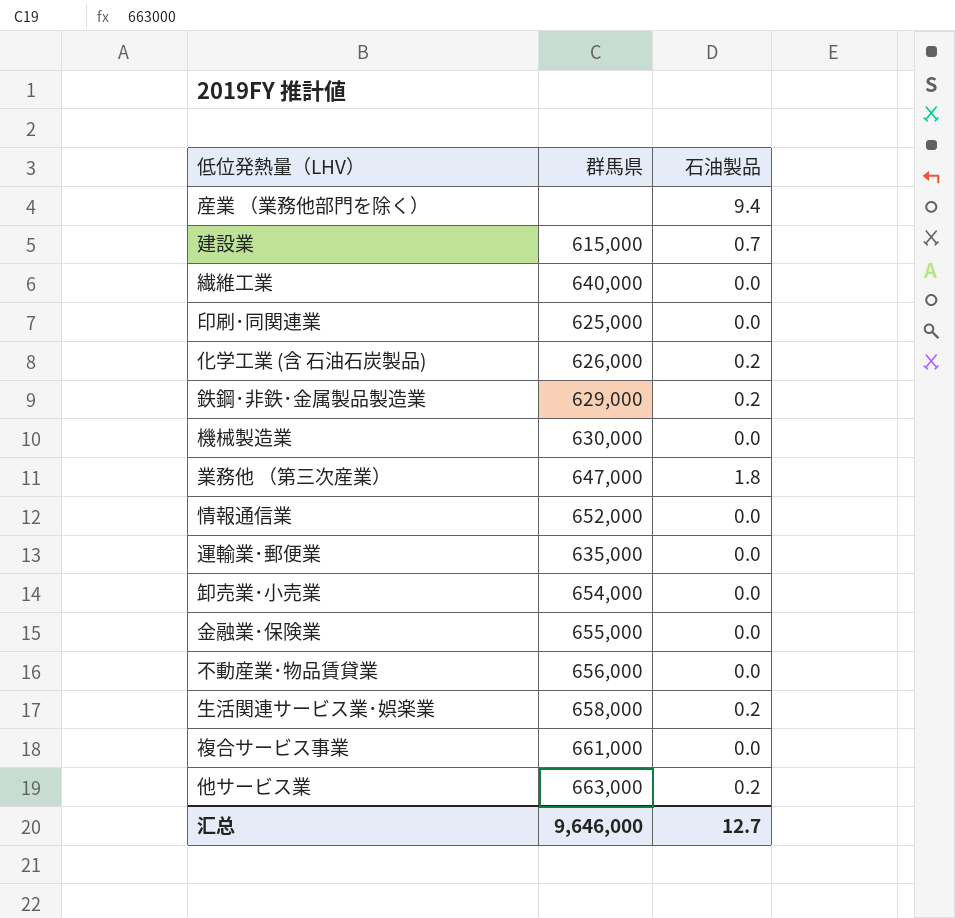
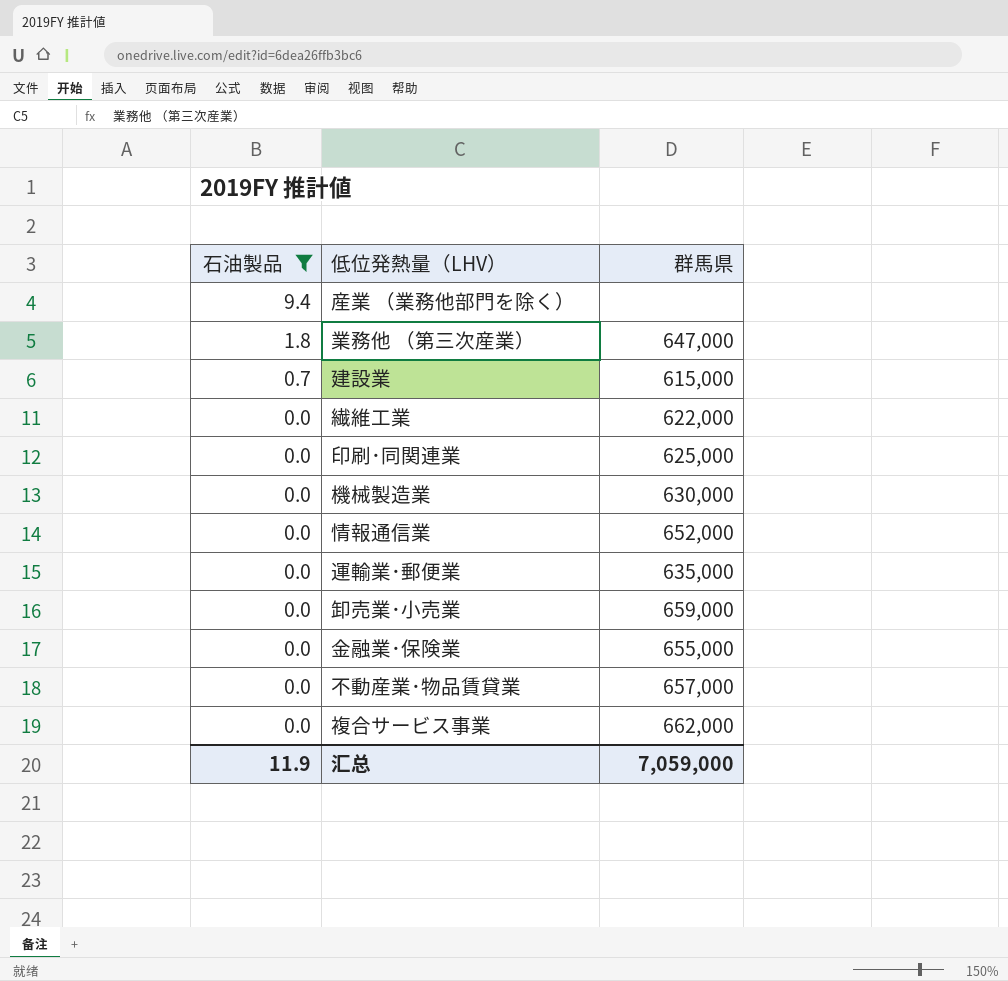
filter: none -> 石油製品 != 0.2
row order: none -> 石油製品 descending
column 石油製品 | position: 3 -> 1
繊維工業 | 群馬県: 640,000 -> 622,000
卸売業･小売業 | 群馬県: 654,000 -> 659,000
不動産業･物品賃貸業 | 群馬県: 656,000 -> 657,000
複合サービス事業 | 群馬県: 661,000 -> 662,000
汇总 | 石油製品: 12.7 -> 11.9
汇总 | 群馬県: 9,646,000 -> 7,059,000

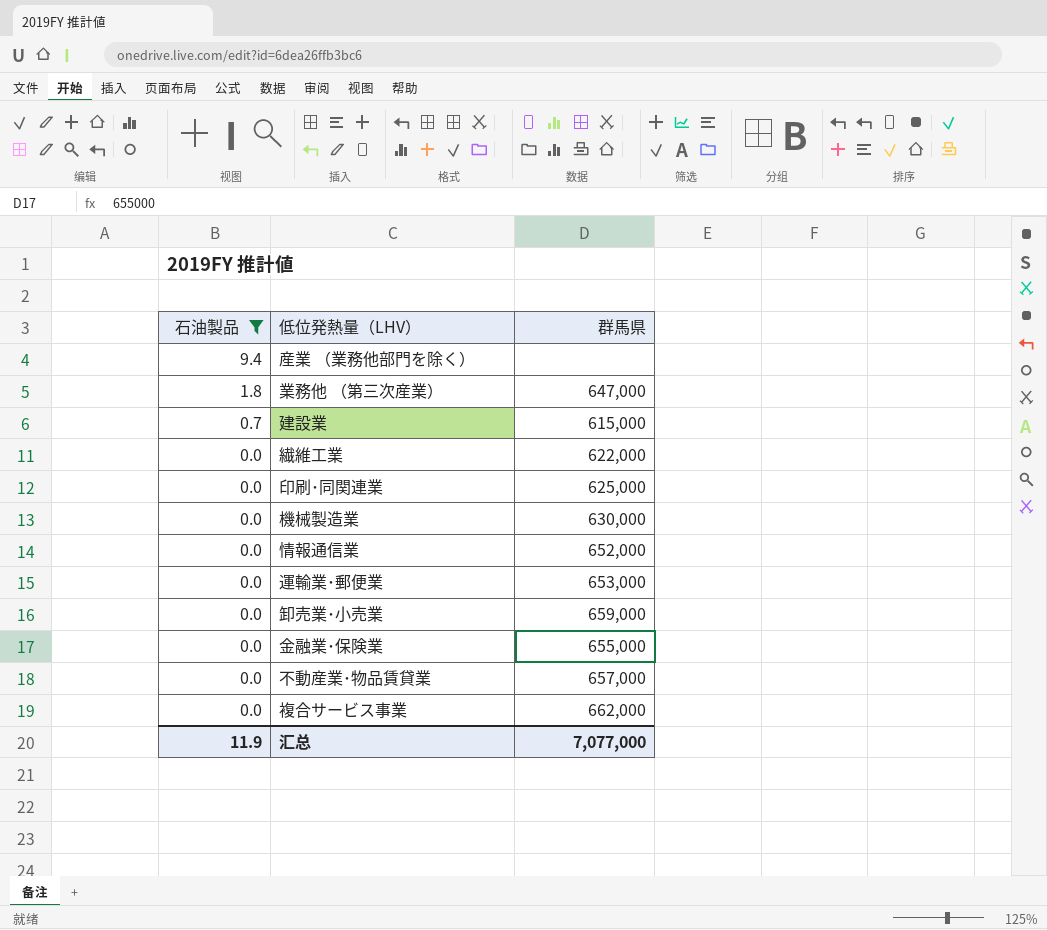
運輸業･郵便業 | 群馬県: 635,000 -> 653,000
汇总 | 群馬県: 7,059,000 -> 7,077,000

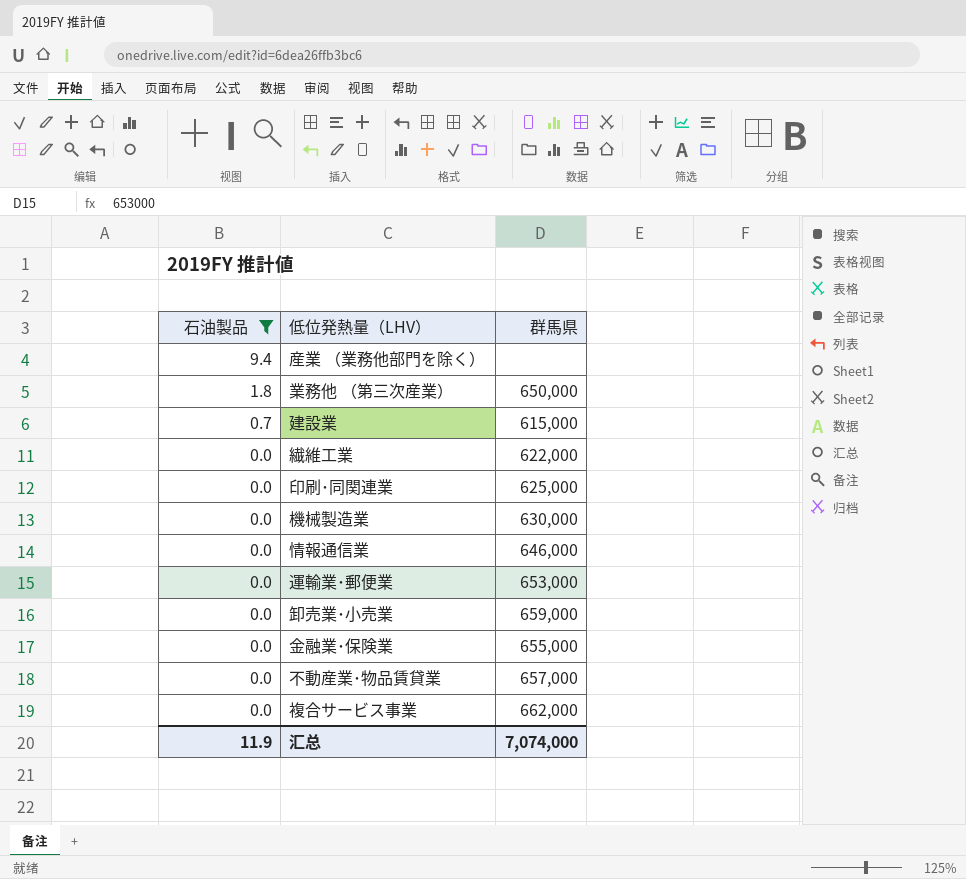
業務他 （第三次産業） | 群馬県: 647,000 -> 650,000
情報通信業 | 群馬県: 652,000 -> 646,000
汇总 | 群馬県: 7,077,000 -> 7,074,000

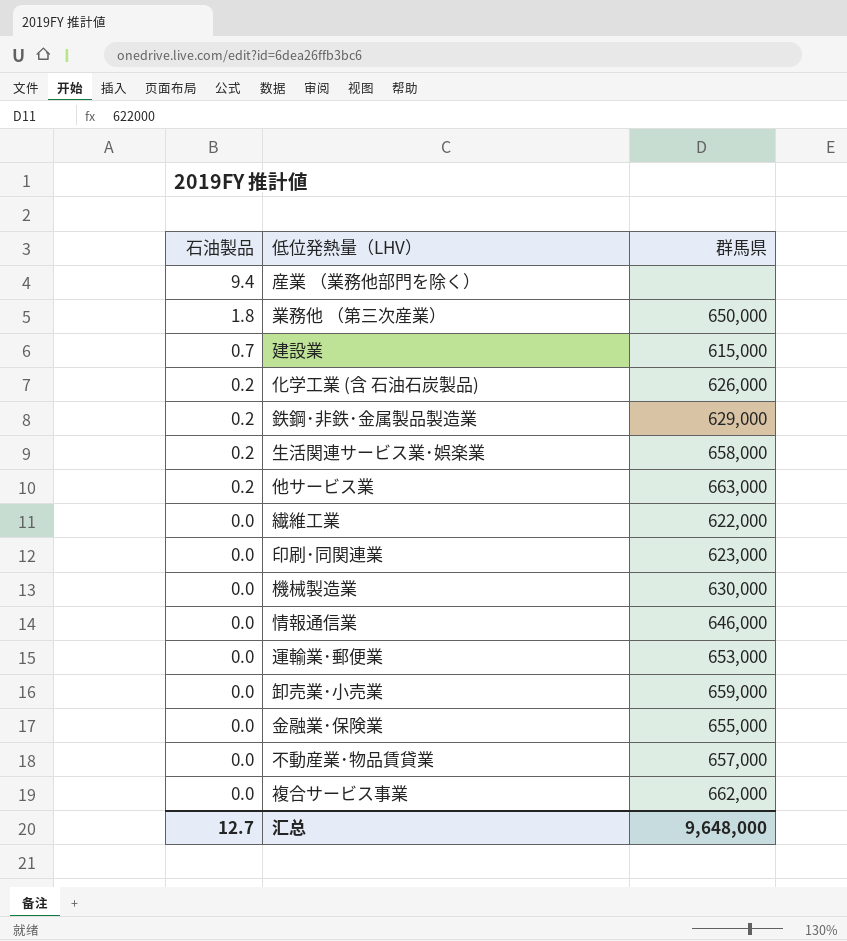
filter: 石油製品 != 0.2 -> none
印刷･同関連業 | 群馬県: 625,000 -> 623,000
汇总 | 石油製品: 11.9 -> 12.7
汇总 | 群馬県: 7,074,000 -> 9,648,000

